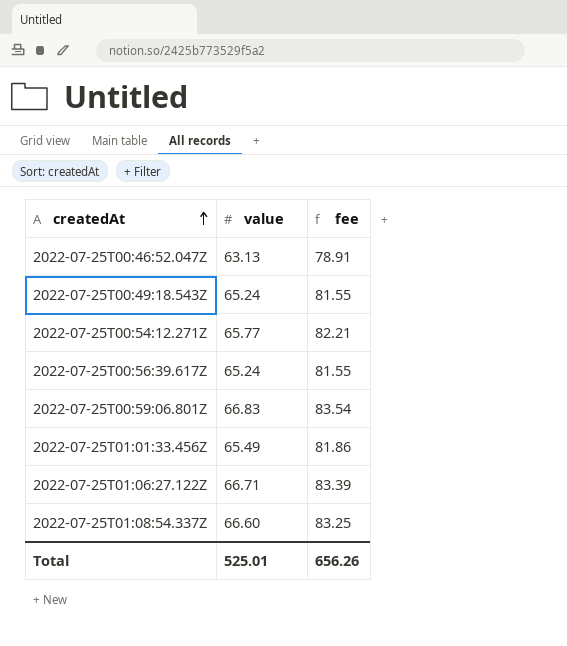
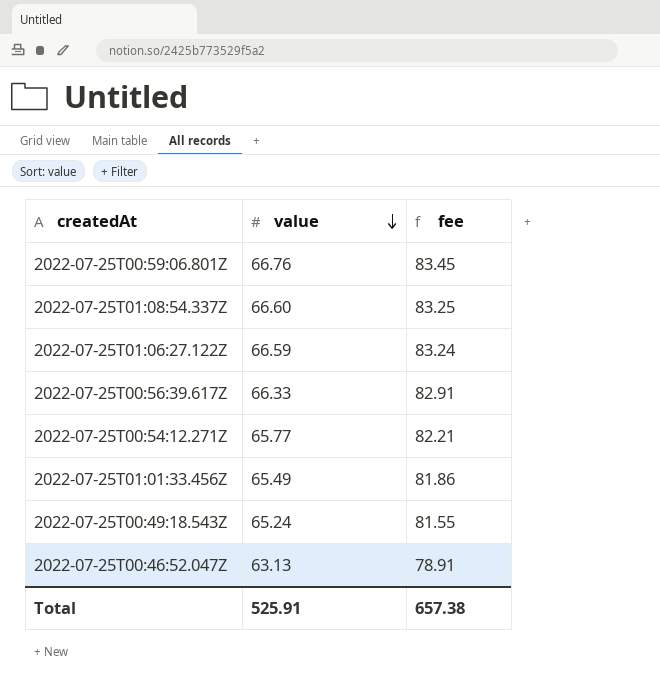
row order: createdAt ascending -> value descending
2022-07-25T00:59:06.801Z | value: 66.83 -> 66.76
2022-07-25T00:59:06.801Z | fee: 83.54 -> 83.45
2022-07-25T01:06:27.122Z | value: 66.71 -> 66.59
2022-07-25T01:06:27.122Z | fee: 83.39 -> 83.24
2022-07-25T00:56:39.617Z | value: 65.24 -> 66.33
2022-07-25T00:56:39.617Z | fee: 81.55 -> 82.91
Total | value: 525.01 -> 525.91
Total | fee: 656.26 -> 657.38

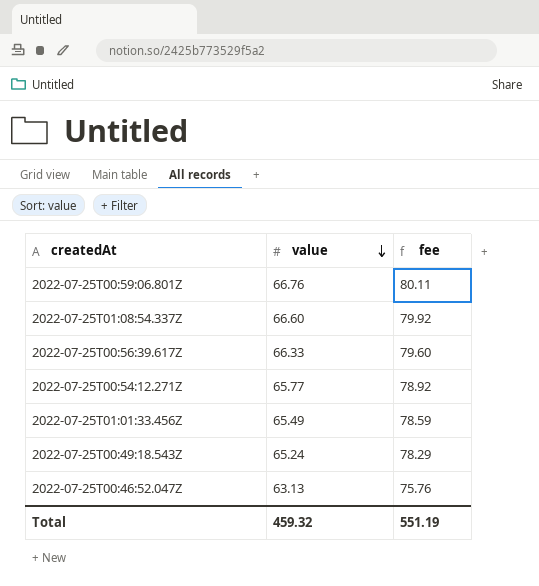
column fee | formula: [value] * 1.25 -> [value] * 1.2
row 2022-07-25T01:06:27.122Z: 66.59 | 83.24 -> none
Total | value: 525.91 -> 459.32
Total | fee: 657.38 -> 551.19

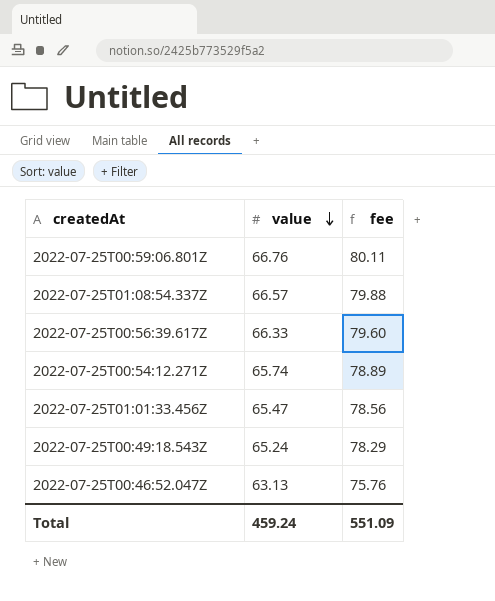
2022-07-25T01:08:54.337Z | value: 66.60 -> 66.57
2022-07-25T01:08:54.337Z | fee: 79.92 -> 79.88
2022-07-25T00:54:12.271Z | value: 65.77 -> 65.74
2022-07-25T00:54:12.271Z | fee: 78.92 -> 78.89
2022-07-25T01:01:33.456Z | value: 65.49 -> 65.47
2022-07-25T01:01:33.456Z | fee: 78.59 -> 78.56
Total | value: 459.32 -> 459.24
Total | fee: 551.19 -> 551.09

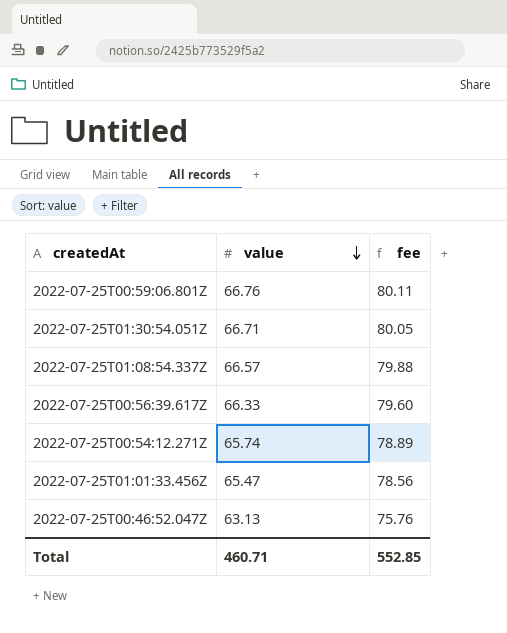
row 2022-07-25T00:49:18.543Z: 65.24 | 78.29 -> none
row 2022-07-25T01:30:54.051Z: none -> 66.71 | 80.05
Total | value: 459.24 -> 460.71
Total | fee: 551.09 -> 552.85

